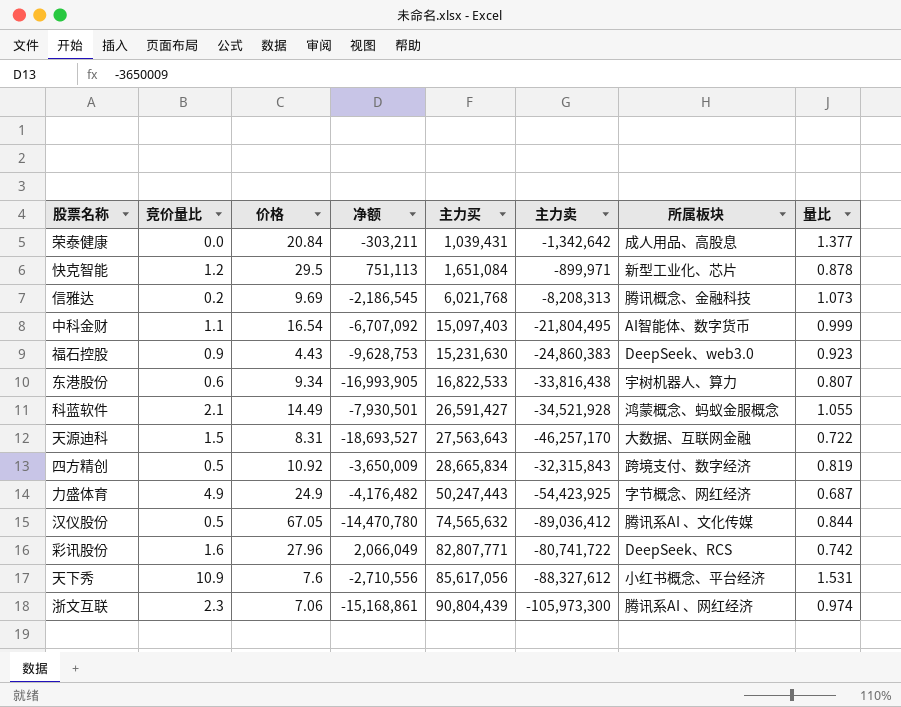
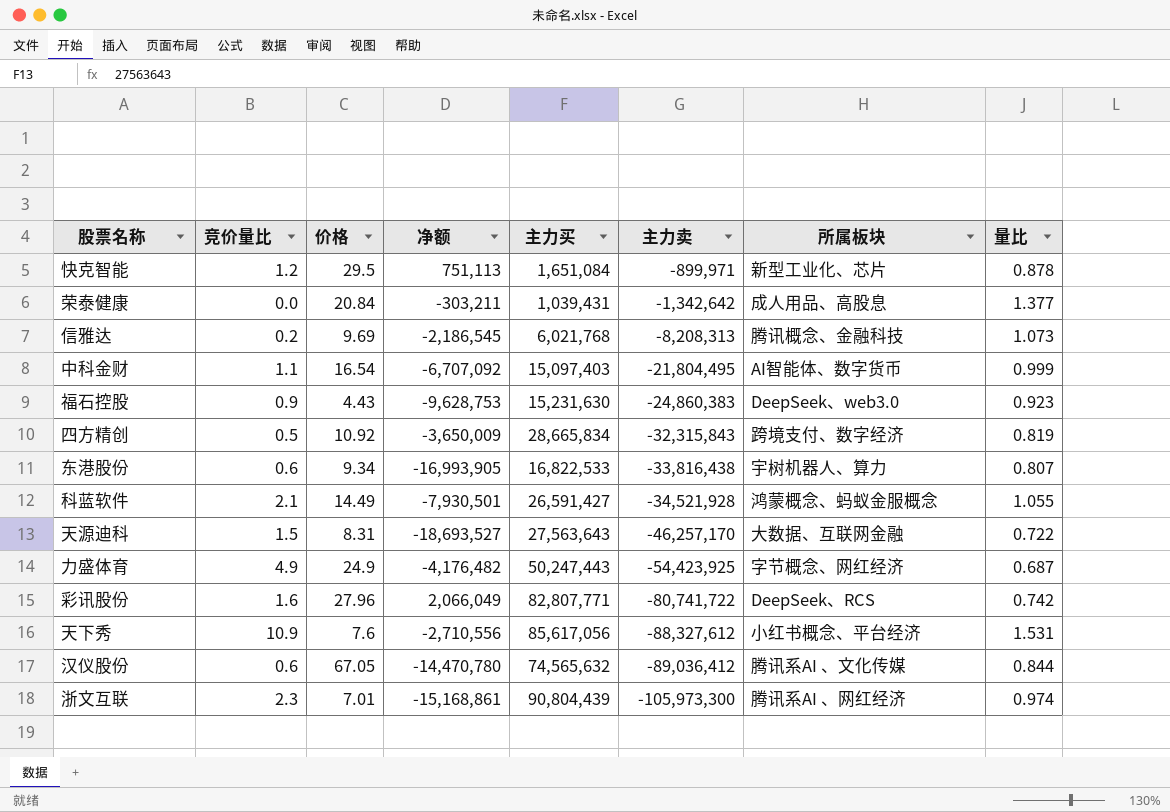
row order: 主力买 ascending -> 主力卖 descending
汉仪股份 | 竞价量比: 0.5 -> 0.6
浙文互联 | 价格: 7.06 -> 7.01

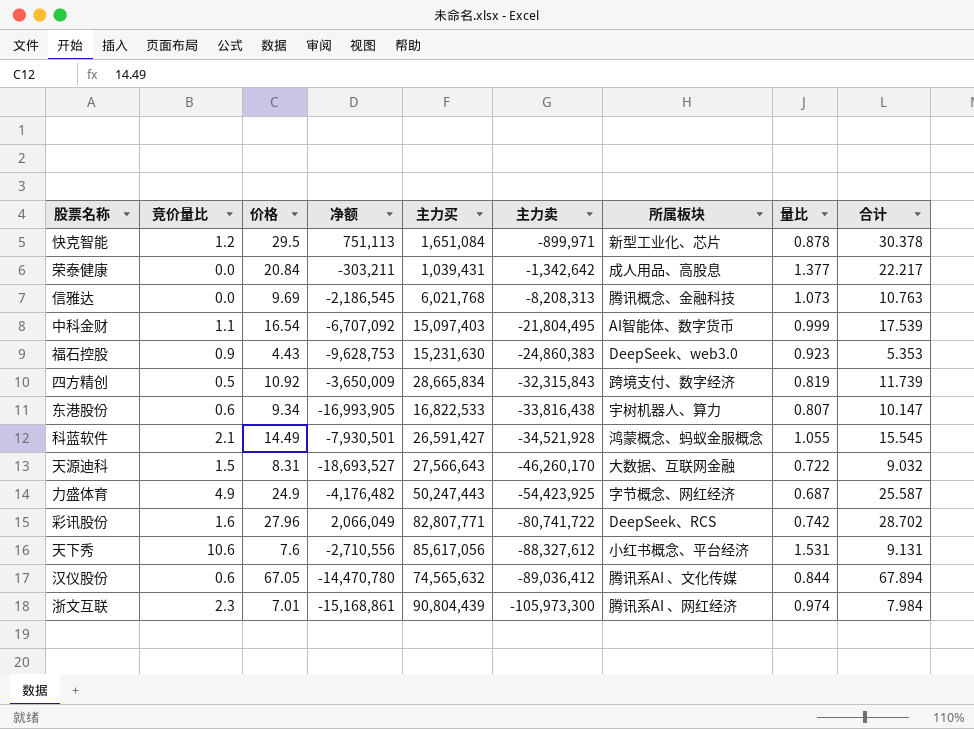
column 合计 | formula: none -> [价格] + [量比]
信雅达 | 竞价量比: 0.2 -> 0.0
天源迪科 | 主力买: 27,563,643 -> 27,566,643
天源迪科 | 主力卖: -46,257,170 -> -46,260,170
天下秀 | 竞价量比: 10.9 -> 10.6

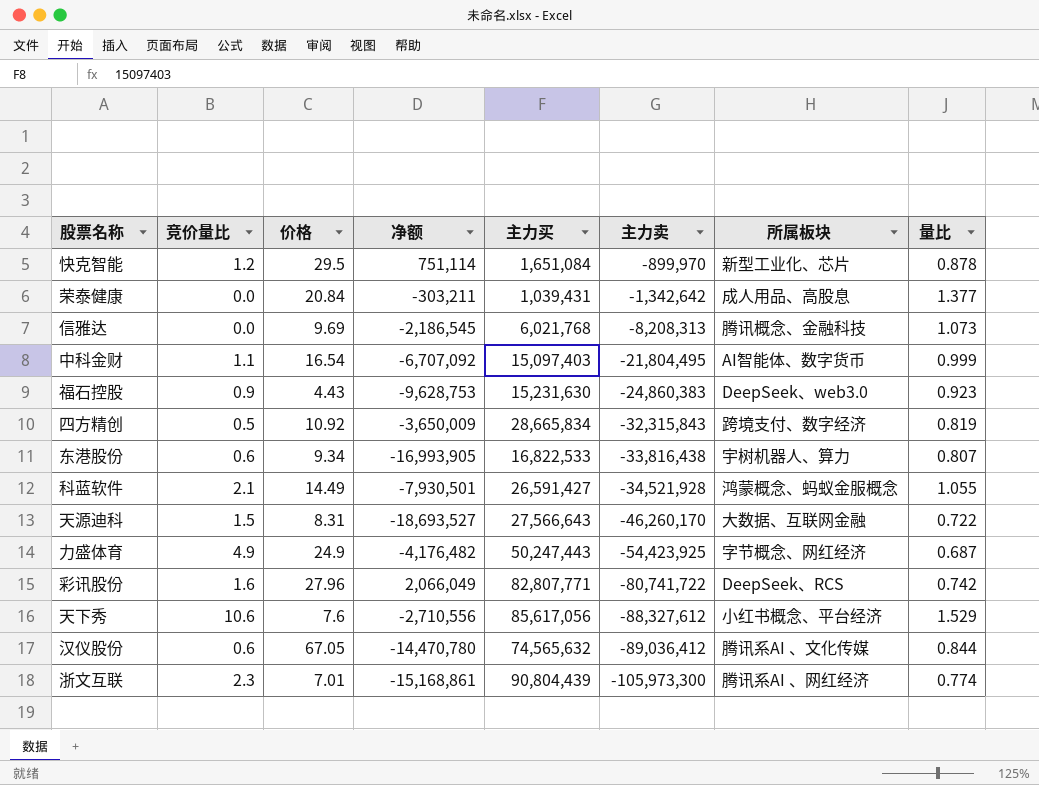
column 合计 | formula: [价格] + [量比] -> none
快克智能 | 净额: 751,113 -> 751,114
快克智能 | 主力卖: -899,971 -> -899,970
天下秀 | 量比: 1.531 -> 1.529
浙文互联 | 量比: 0.974 -> 0.774

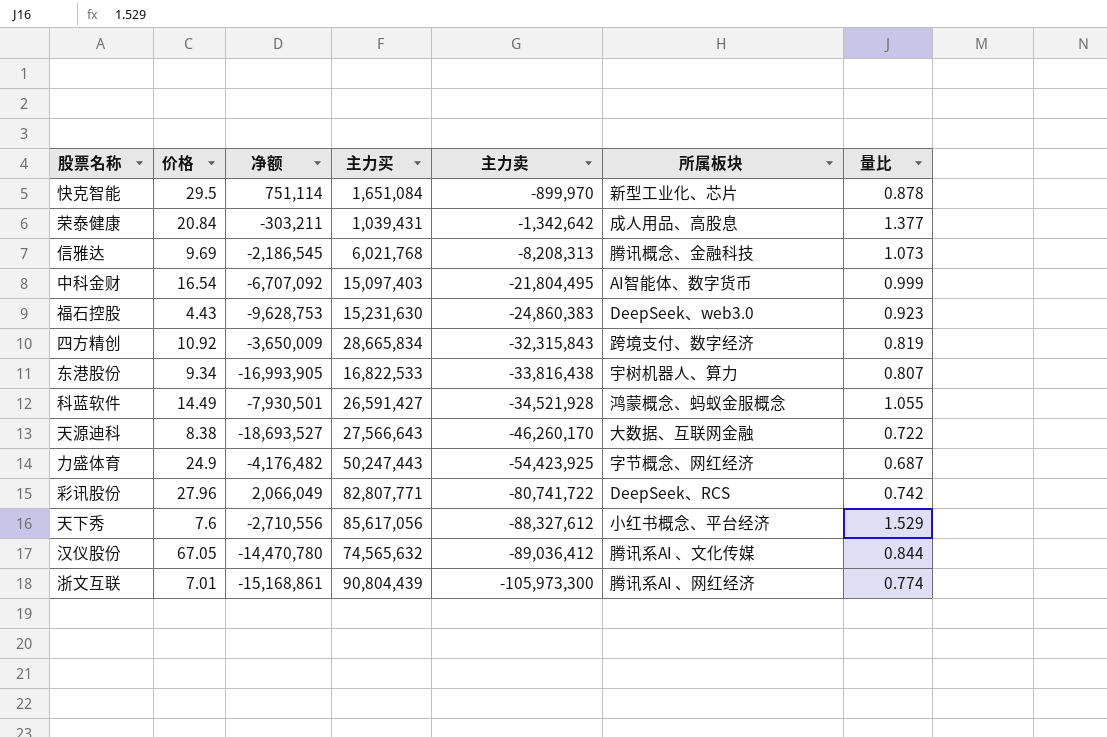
column 竞价量比 | position: 2 -> none
天源迪科 | 价格: 8.31 -> 8.38

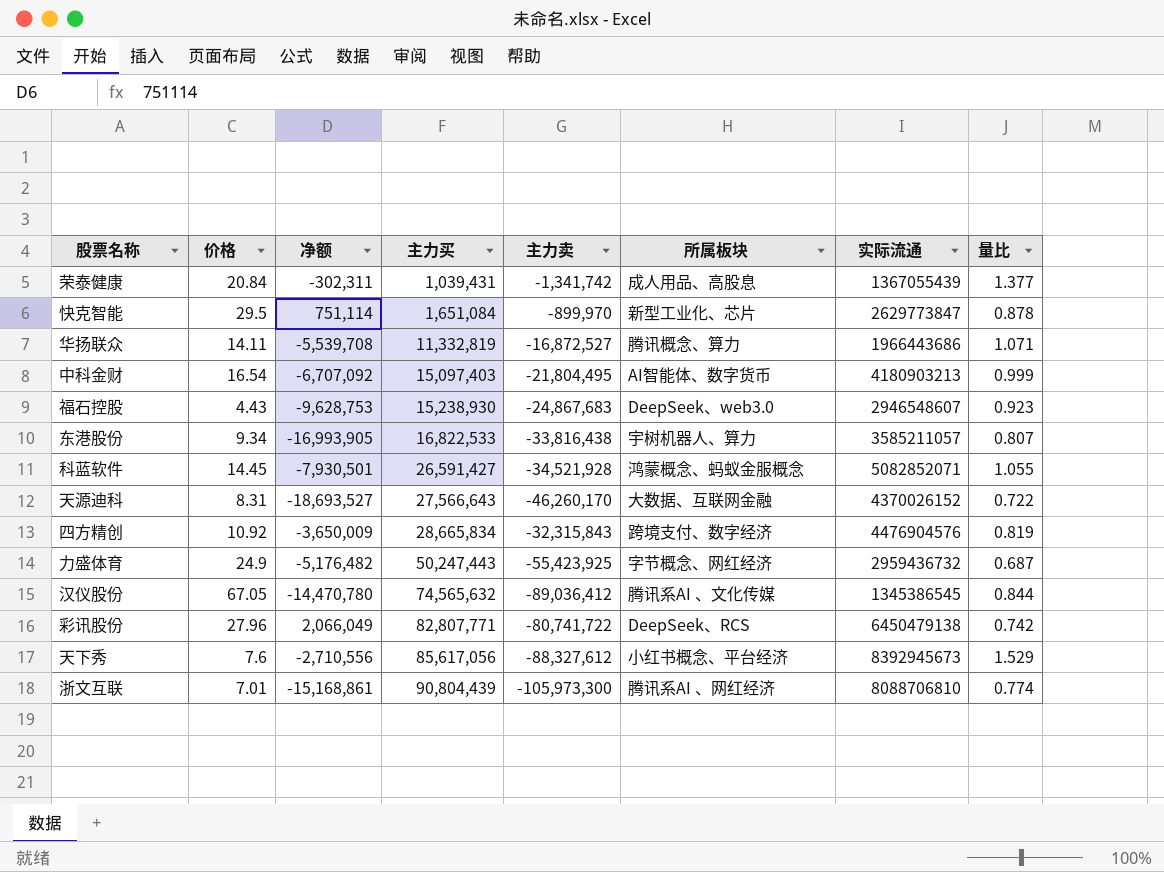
row order: 主力卖 descending -> 主力买 ascending
column 实际流通 | position: none -> 7
row 信雅达: 9.69 | -2,186,545 | 6,021,768 | -8,208,313 | 腾讯概念、金融科技 | 1.073 -> none
荣泰健康 | 净额: -303,211 -> -302,311
荣泰健康 | 主力卖: -1,342,642 -> -1,341,742
row 华扬联众: none -> 14.11 | -5,539,708 | 11,332,819 | -16,872,527 | 腾讯概念、算力 | 1966443686 | 1.071
福石控股 | 主力买: 15,231,630 -> 15,238,930
福石控股 | 主力卖: -24,860,383 -> -24,867,683
科蓝软件 | 价格: 14.49 -> 14.45
天源迪科 | 价格: 8.38 -> 8.31
力盛体育 | 净额: -4,176,482 -> -5,176,482
力盛体育 | 主力卖: -54,423,925 -> -55,423,925

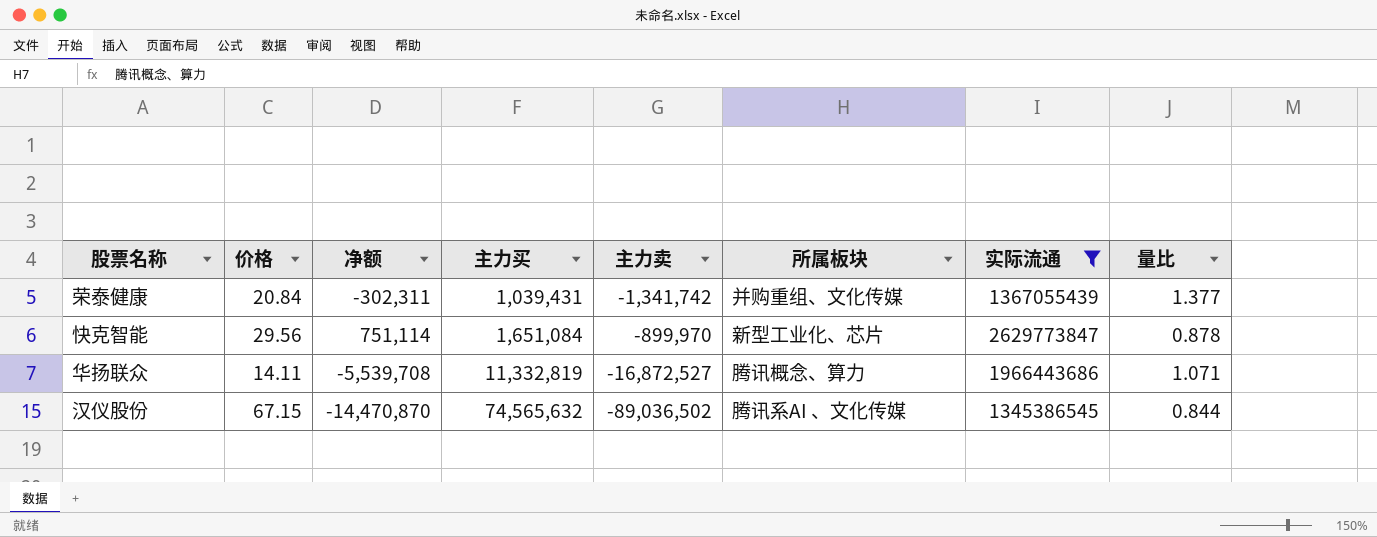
filter: none -> 实际流通 <= 2629773847
荣泰健康 | 所属板块: 成人用品、高股息 -> 并购重组、文化传媒
快克智能 | 价格: 29.5 -> 29.56
汉仪股份 | 价格: 67.05 -> 67.15
汉仪股份 | 净额: -14,470,780 -> -14,470,870
汉仪股份 | 主力卖: -89,036,412 -> -89,036,502

